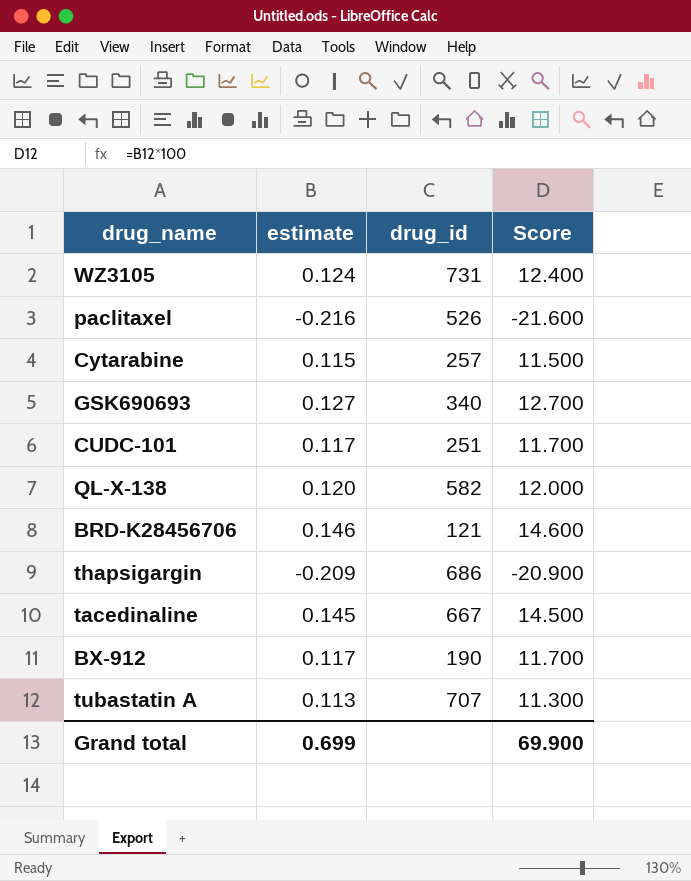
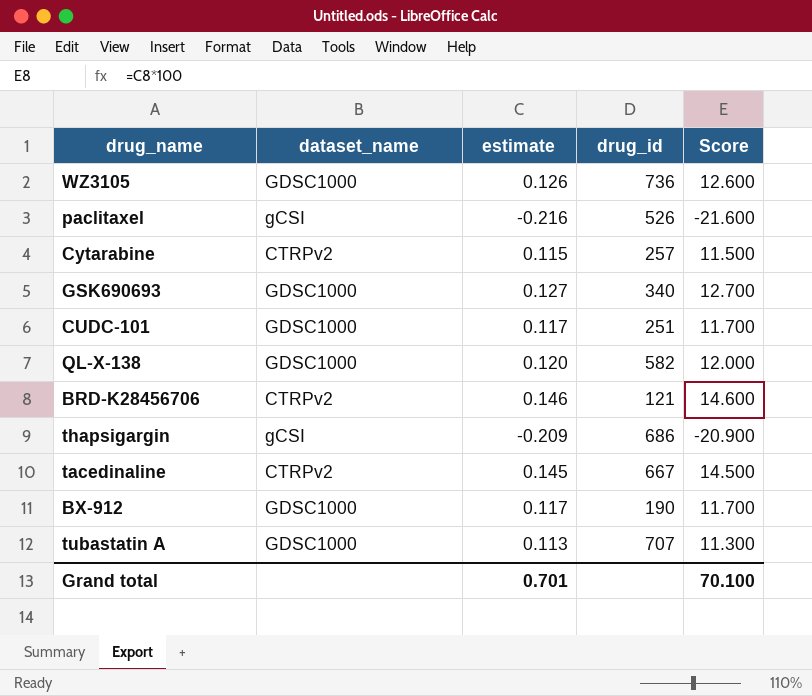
column dataset_name | position: none -> 2
WZ3105 | estimate: 0.124 -> 0.126
WZ3105 | drug_id: 731 -> 736
WZ3105 | Score: 12.400 -> 12.600
Grand total | estimate: 0.699 -> 0.701
Grand total | Score: 69.900 -> 70.100

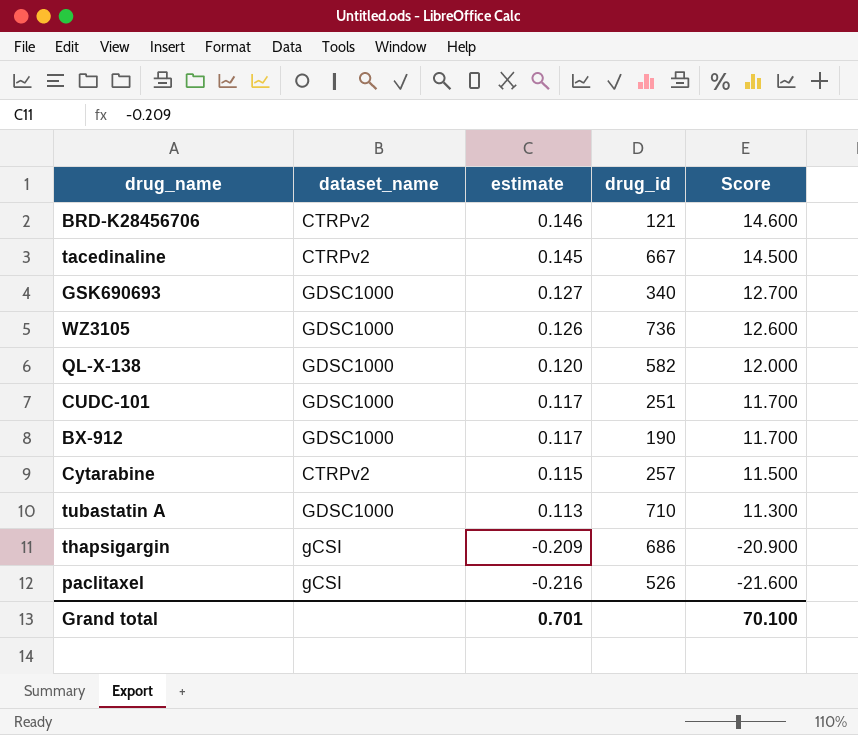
row order: none -> estimate descending
tubastatin A | drug_id: 707 -> 710

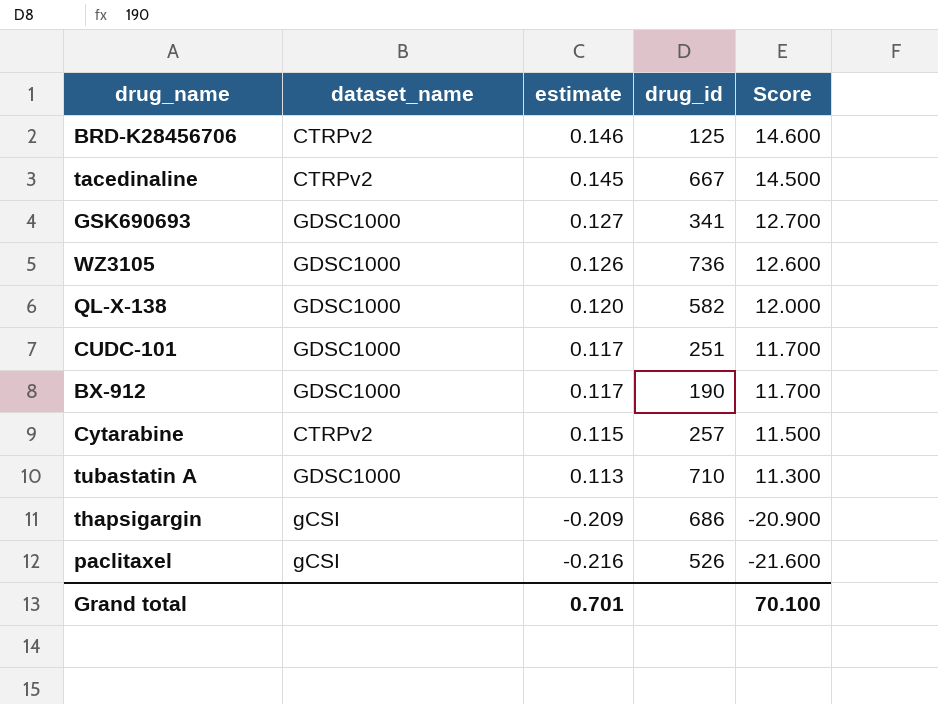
BRD-K28456706 | drug_id: 121 -> 125
GSK690693 | drug_id: 340 -> 341

